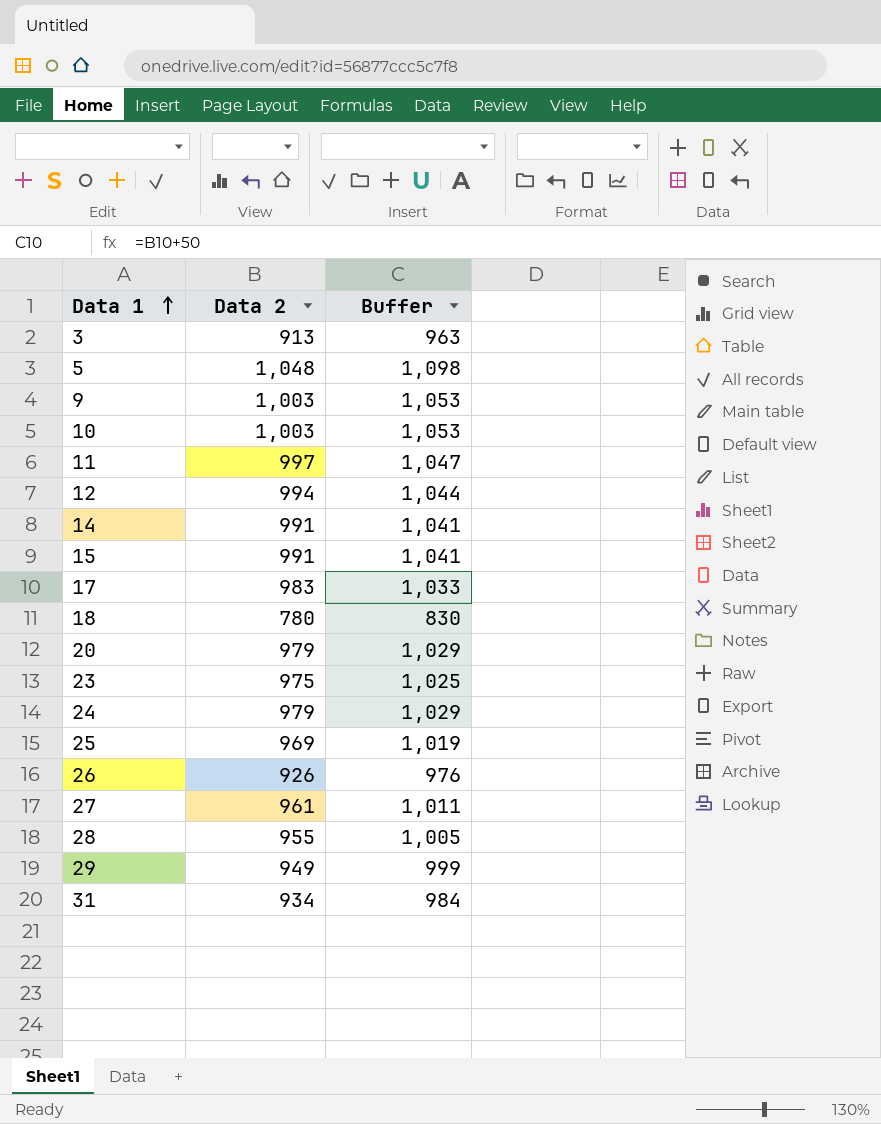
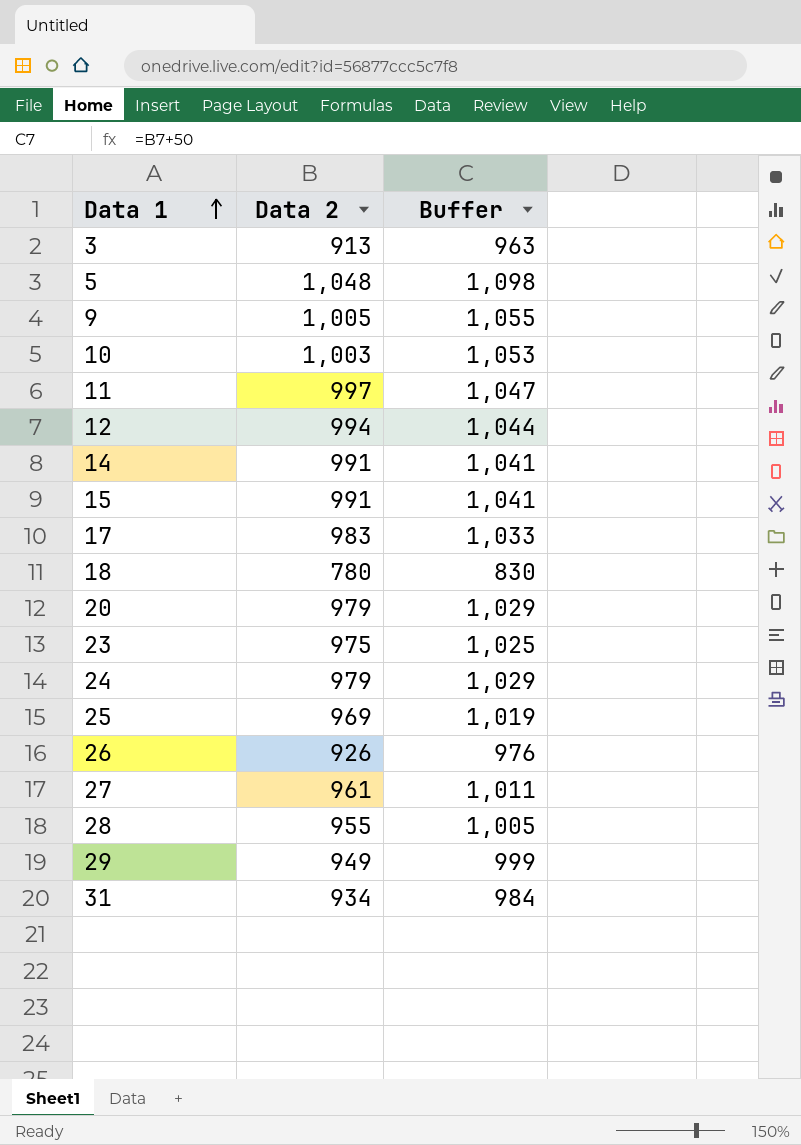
9 | Data 2: 1,003 -> 1,005
9 | Buffer: 1,053 -> 1,055

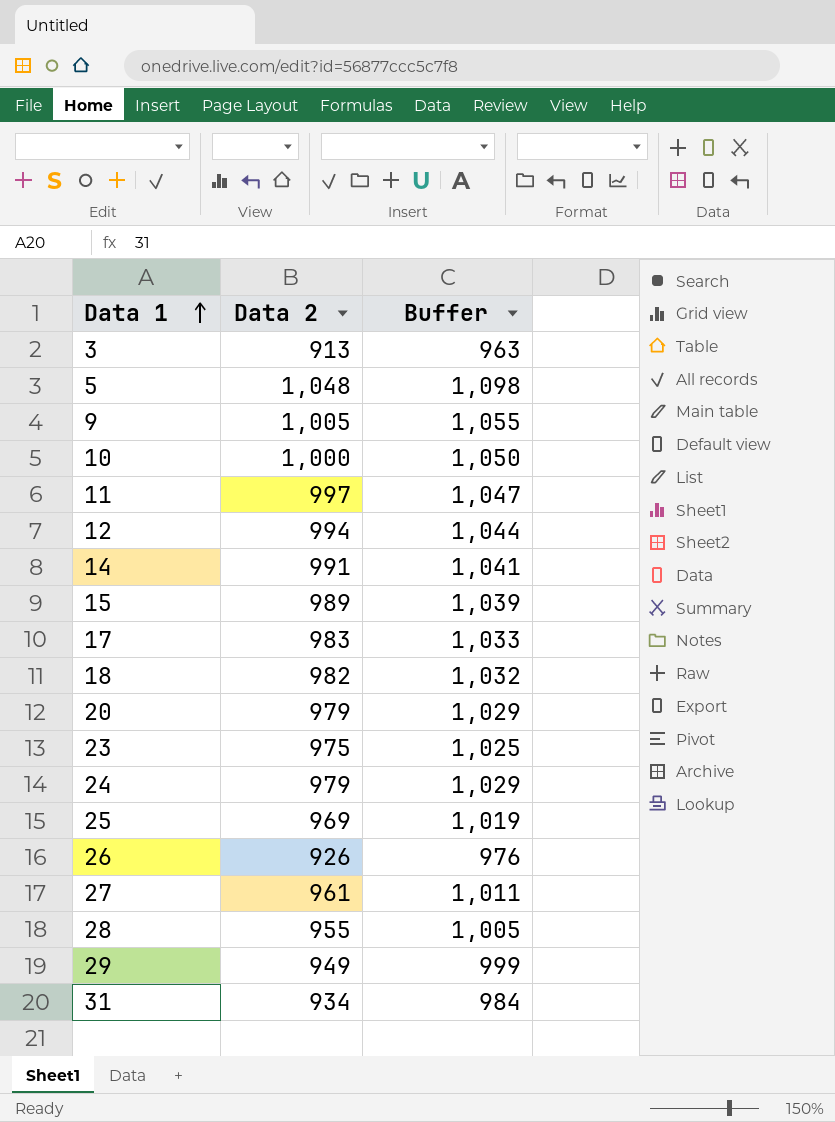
10 | Data 2: 1,003 -> 1,000
10 | Buffer: 1,053 -> 1,050
15 | Data 2: 991 -> 989
15 | Buffer: 1,041 -> 1,039
18 | Data 2: 780 -> 982
18 | Buffer: 830 -> 1,032

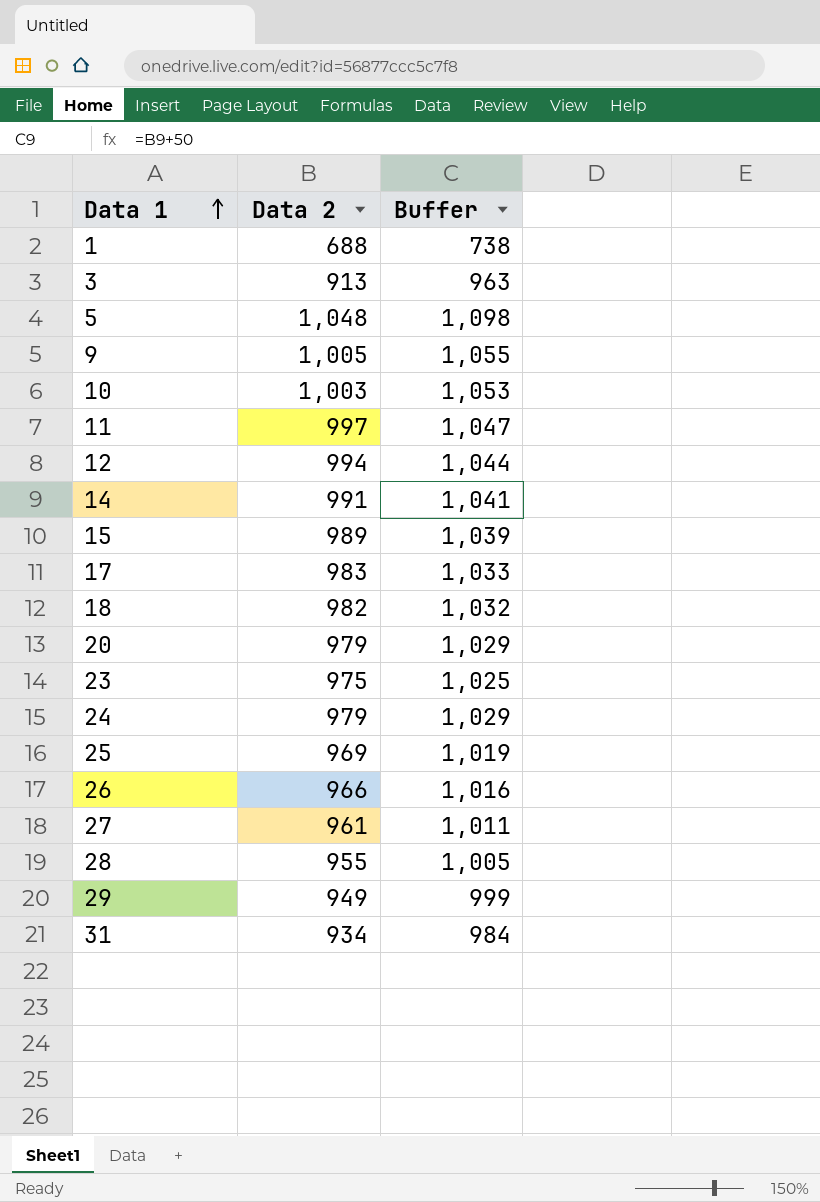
row 1: none -> 688 | 738
10 | Data 2: 1,000 -> 1,003
10 | Buffer: 1,050 -> 1,053
26 | Data 2: 926 -> 966
26 | Buffer: 976 -> 1,016

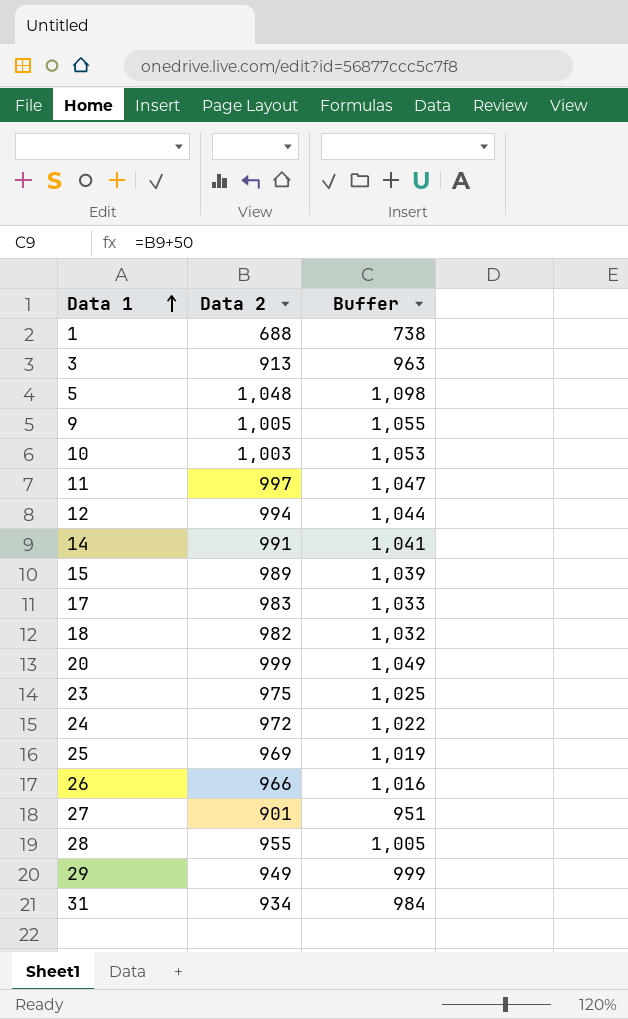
20 | Data 2: 979 -> 999
20 | Buffer: 1,029 -> 1,049
24 | Data 2: 979 -> 972
24 | Buffer: 1,029 -> 1,022
27 | Data 2: 961 -> 901
27 | Buffer: 1,011 -> 951

